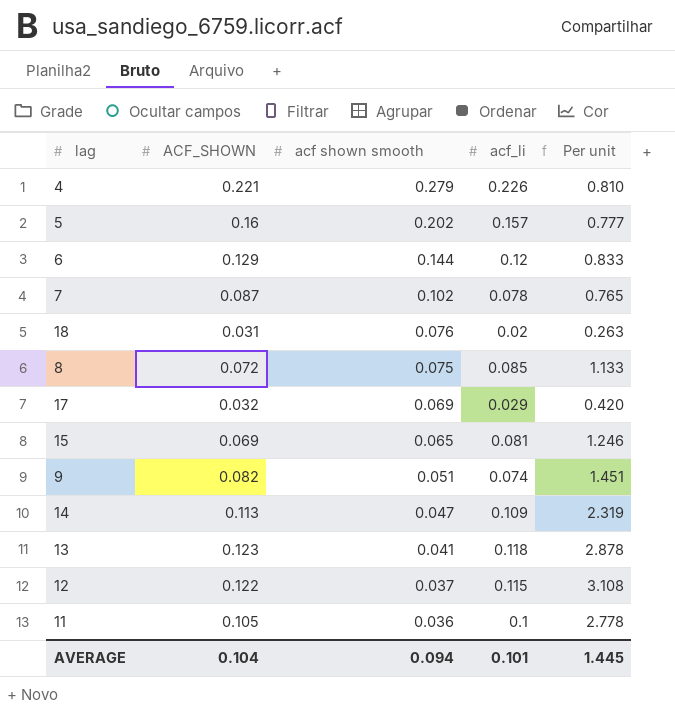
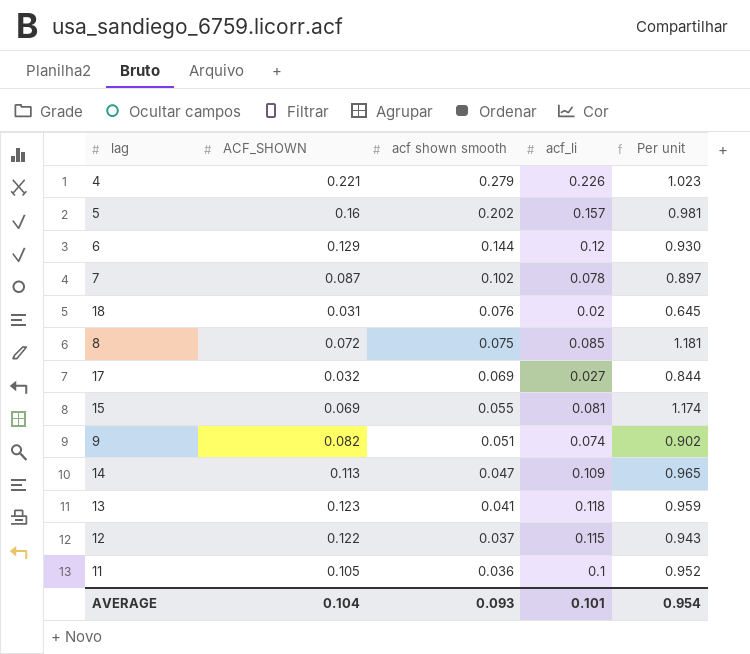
column Per unit | formula: [acf_li] / [acf shown smooth] -> [acf_li] / [ACF_SHOWN]
17 | acf_li: 0.029 -> 0.027
15 | acf shown smooth: 0.065 -> 0.055
AVERAGE | acf shown smooth: 0.094 -> 0.093
AVERAGE | Per unit: 1.445 -> 0.954

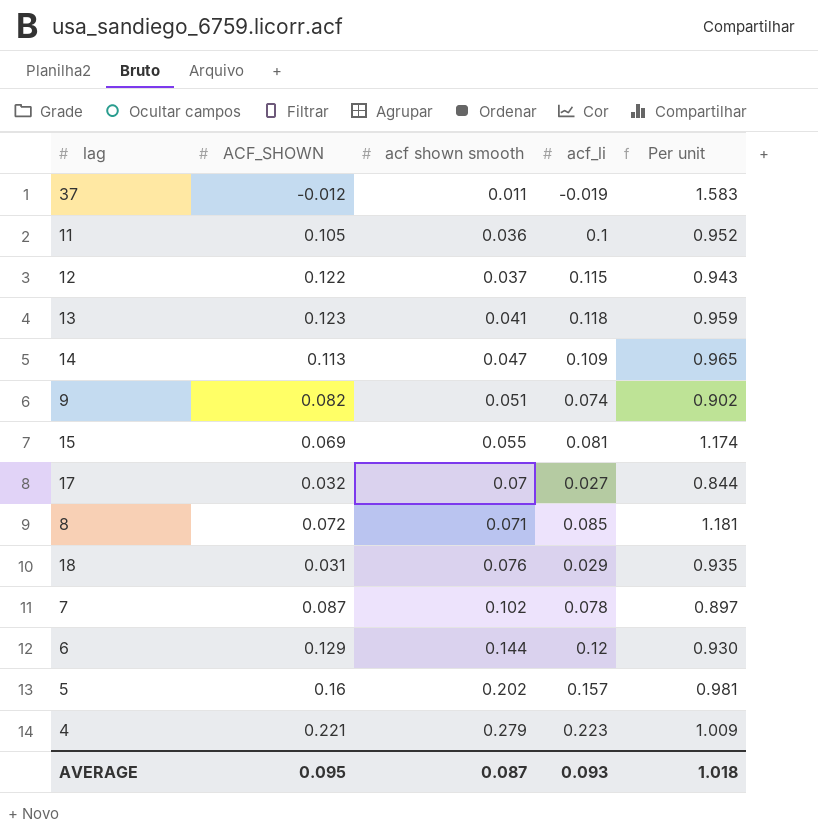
row order: acf shown smooth descending -> acf shown smooth ascending
row 37: none -> -0.012 | 0.011 | -0.019 | 1.583
17 | acf shown smooth: 0.069 -> 0.07
8 | acf shown smooth: 0.075 -> 0.071
18 | acf_li: 0.02 -> 0.029
18 | Per unit: 0.645 -> 0.935
4 | acf_li: 0.226 -> 0.223
4 | Per unit: 1.023 -> 1.009
AVERAGE | ACF_SHOWN: 0.104 -> 0.095
AVERAGE | acf shown smooth: 0.093 -> 0.087
AVERAGE | acf_li: 0.101 -> 0.093
AVERAGE | Per unit: 0.954 -> 1.018

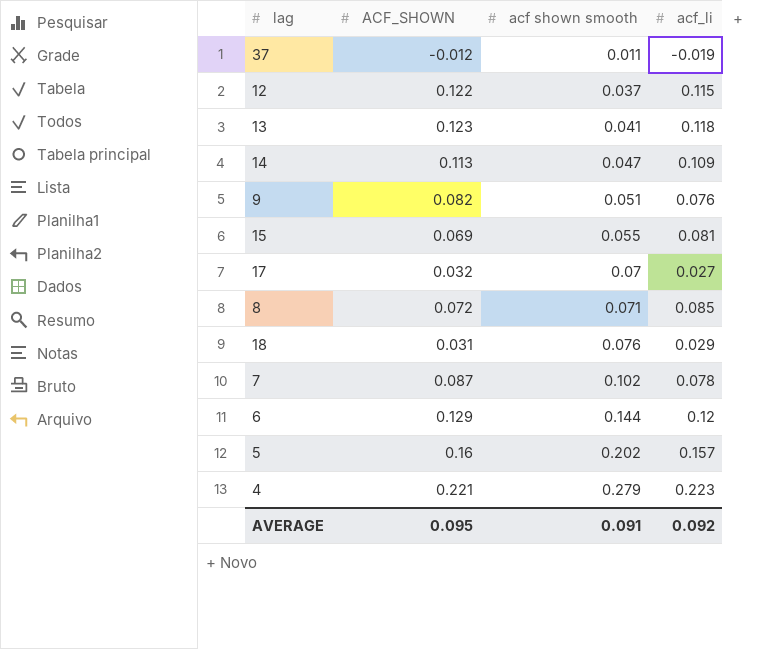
column Per unit | formula: [acf_li] / [ACF_SHOWN] -> none
row 11: 0.105 | 0.036 | 0.1 | 0.952 -> none
9 | acf_li: 0.074 -> 0.076
AVERAGE | acf shown smooth: 0.087 -> 0.091
AVERAGE | acf_li: 0.093 -> 0.092

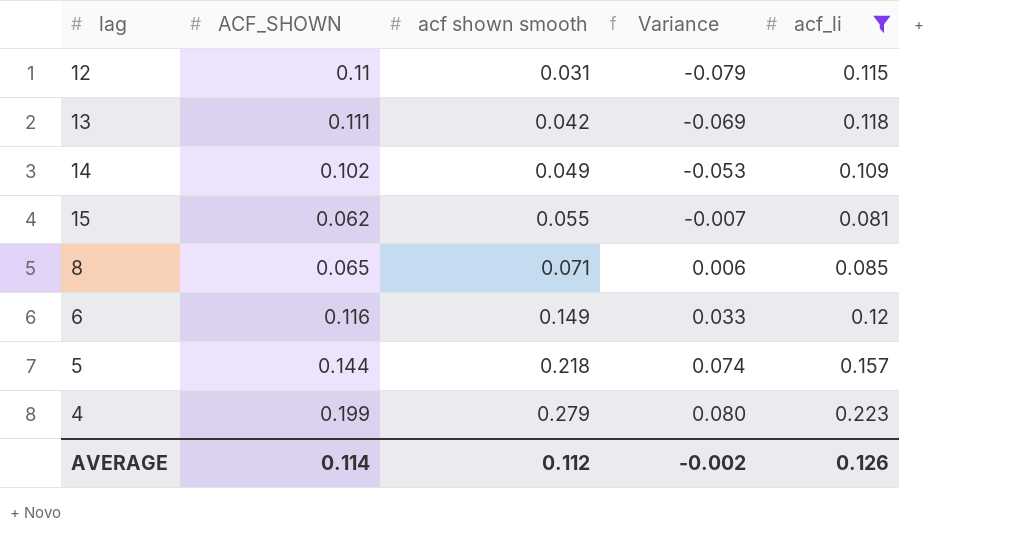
filter: none -> acf_li >= 0.081
column Variance | formula: none -> [acf shown smooth] - [ACF_SHOWN]
12 | ACF_SHOWN: 0.122 -> 0.11
12 | acf shown smooth: 0.037 -> 0.031
13 | ACF_SHOWN: 0.123 -> 0.111
13 | acf shown smooth: 0.041 -> 0.042
14 | ACF_SHOWN: 0.113 -> 0.102
14 | acf shown smooth: 0.047 -> 0.049
15 | ACF_SHOWN: 0.069 -> 0.062
8 | ACF_SHOWN: 0.072 -> 0.065
6 | ACF_SHOWN: 0.129 -> 0.116
6 | acf shown smooth: 0.144 -> 0.149
5 | ACF_SHOWN: 0.16 -> 0.144
5 | acf shown smooth: 0.202 -> 0.218
4 | ACF_SHOWN: 0.221 -> 0.199
AVERAGE | ACF_SHOWN: 0.095 -> 0.114
AVERAGE | acf shown smooth: 0.091 -> 0.112
AVERAGE | acf_li: 0.092 -> 0.126

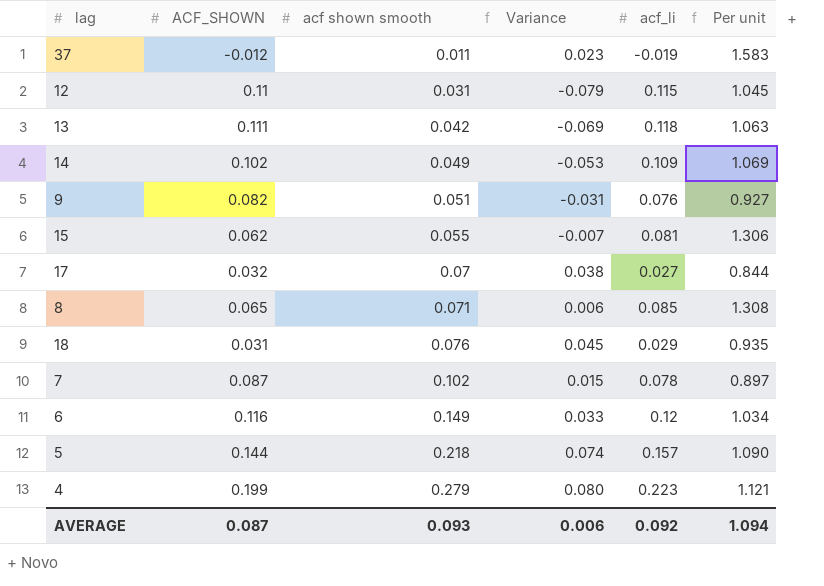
filter: acf_li >= 0.081 -> none
column Per unit | formula: none -> [acf_li] / [ACF_SHOWN]
AVERAGE | ACF_SHOWN: 0.114 -> 0.087
AVERAGE | acf shown smooth: 0.112 -> 0.093
AVERAGE | Variance: -0.002 -> 0.006
AVERAGE | acf_li: 0.126 -> 0.092

